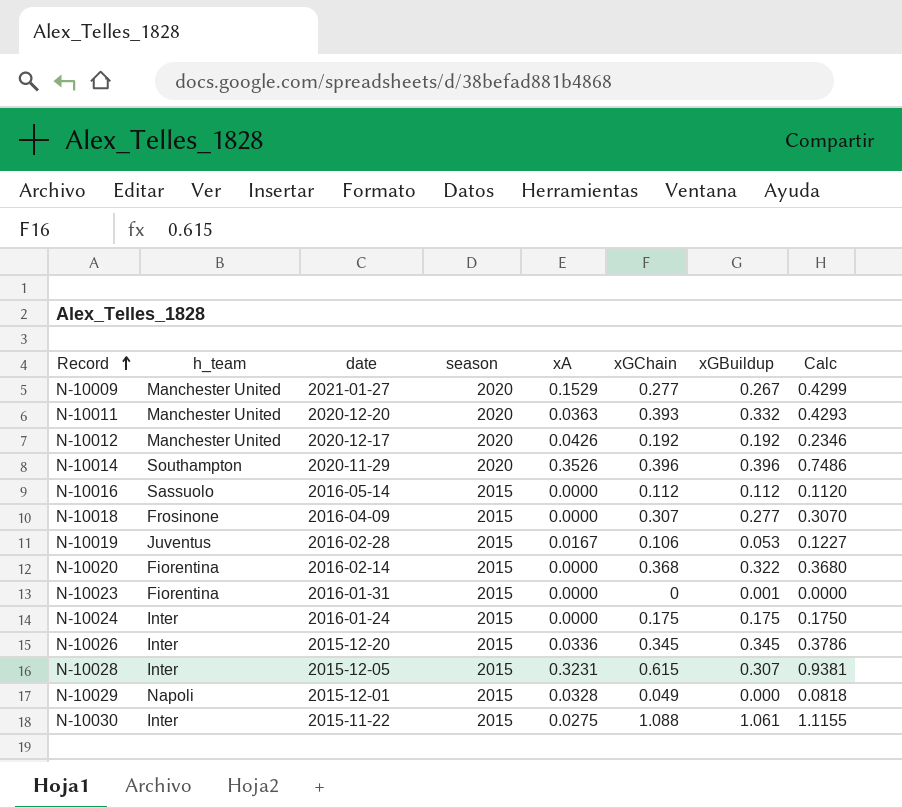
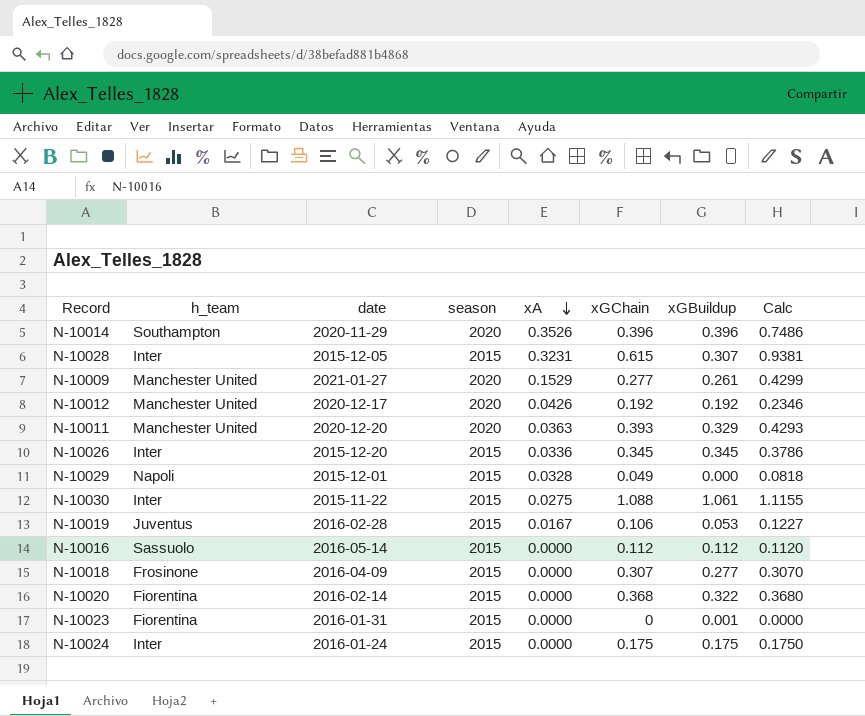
row order: Record ascending -> xA descending
N-10009 | xGBuildup: 0.267 -> 0.261
N-10011 | xGBuildup: 0.332 -> 0.329

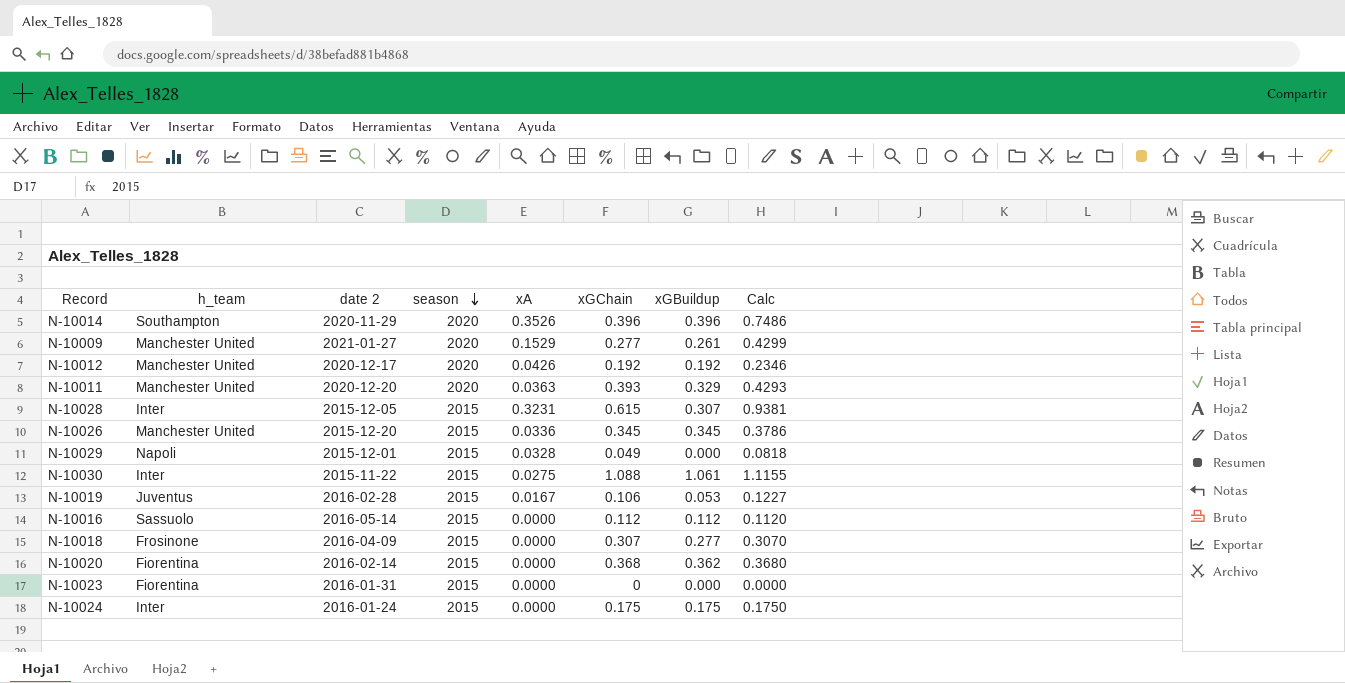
row order: xA descending -> season descending
column name: date -> date 2
N-10026 | h_team: Inter -> Manchester United
N-10020 | xGBuildup: 0.322 -> 0.362
N-10023 | xGBuildup: 0.001 -> 0.000

